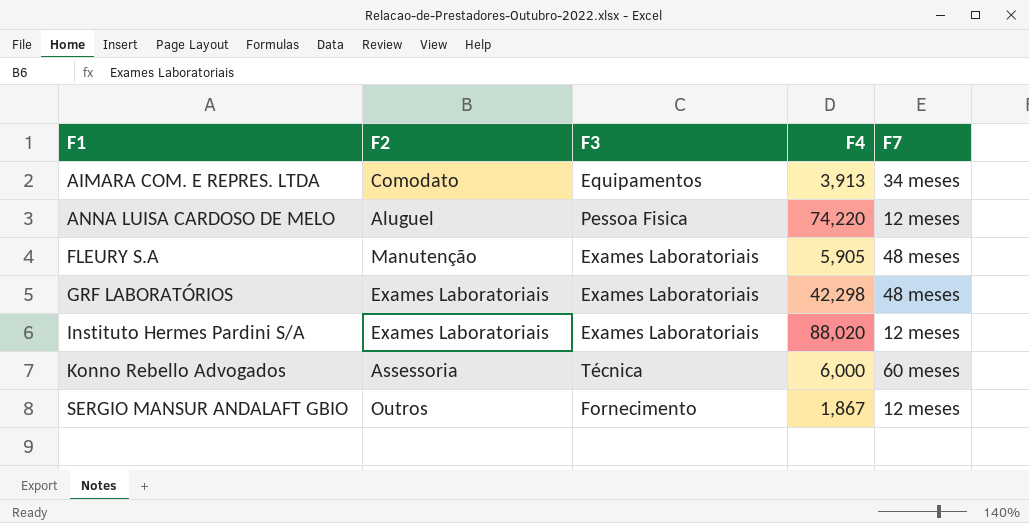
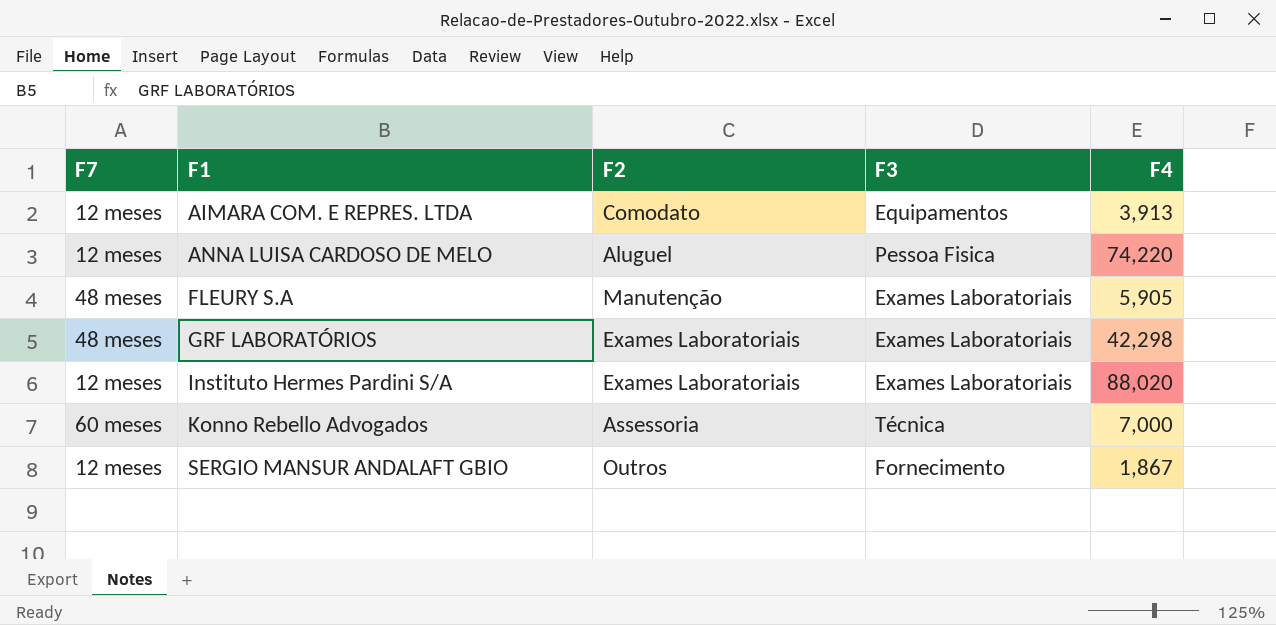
column F7 | position: 5 -> 1
AIMARA COM. E REPRES. LTDA | F7: 34 meses -> 12 meses
Konno Rebello Advogados | F4: 6,000 -> 7,000

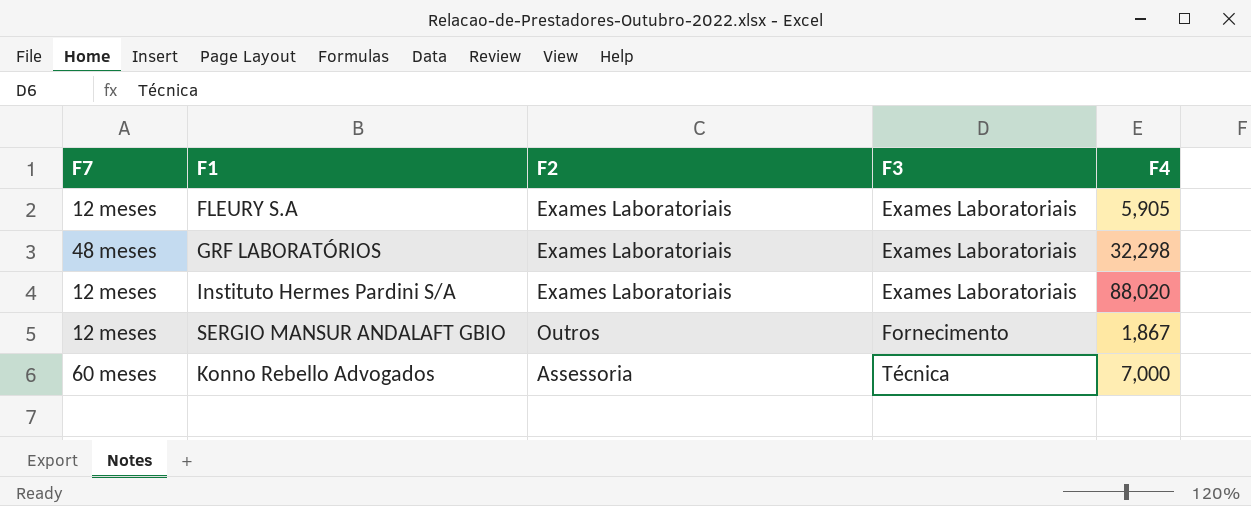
row order: F1 ascending -> F3 ascending
row AIMARA COM. E REPRES. LTDA: 12 meses | Comodato | Equipamentos | 3,913 -> none
row ANNA LUISA CARDOSO DE MELO: 12 meses | Aluguel | Pessoa Fisica | 74,220 -> none
FLEURY S.A | F7: 48 meses -> 12 meses
FLEURY S.A | F2: Manutenção -> Exames Laboratoriais
GRF LABORATÓRIOS | F4: 42,298 -> 32,298

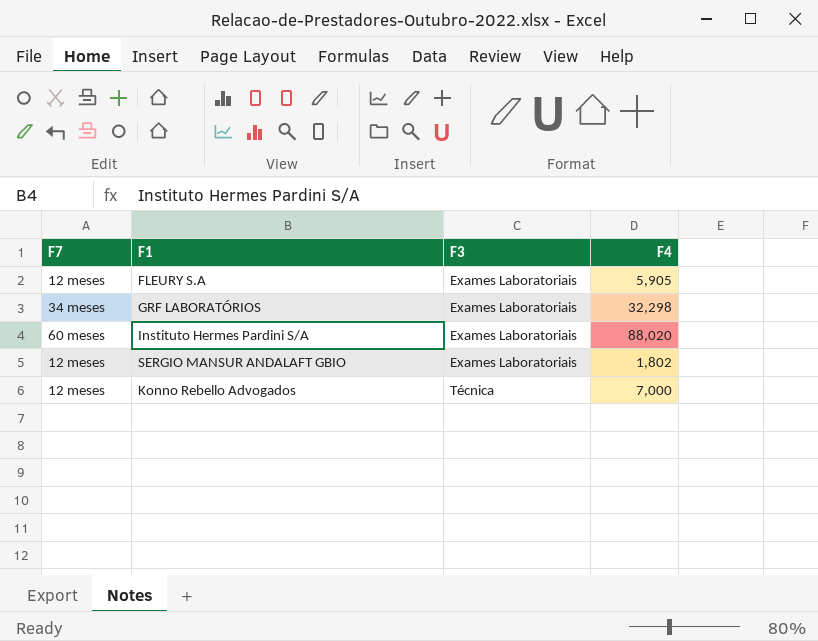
column F2 | position: 3 -> none
GRF LABORATÓRIOS | F7: 48 meses -> 34 meses
Instituto Hermes Pardini S/A | F7: 12 meses -> 60 meses
SERGIO MANSUR ANDALAFT GBIO | F3: Fornecimento -> Exames Laboratoriais
SERGIO MANSUR ANDALAFT GBIO | F4: 1,867 -> 1,802
Konno Rebello Advogados | F7: 60 meses -> 12 meses

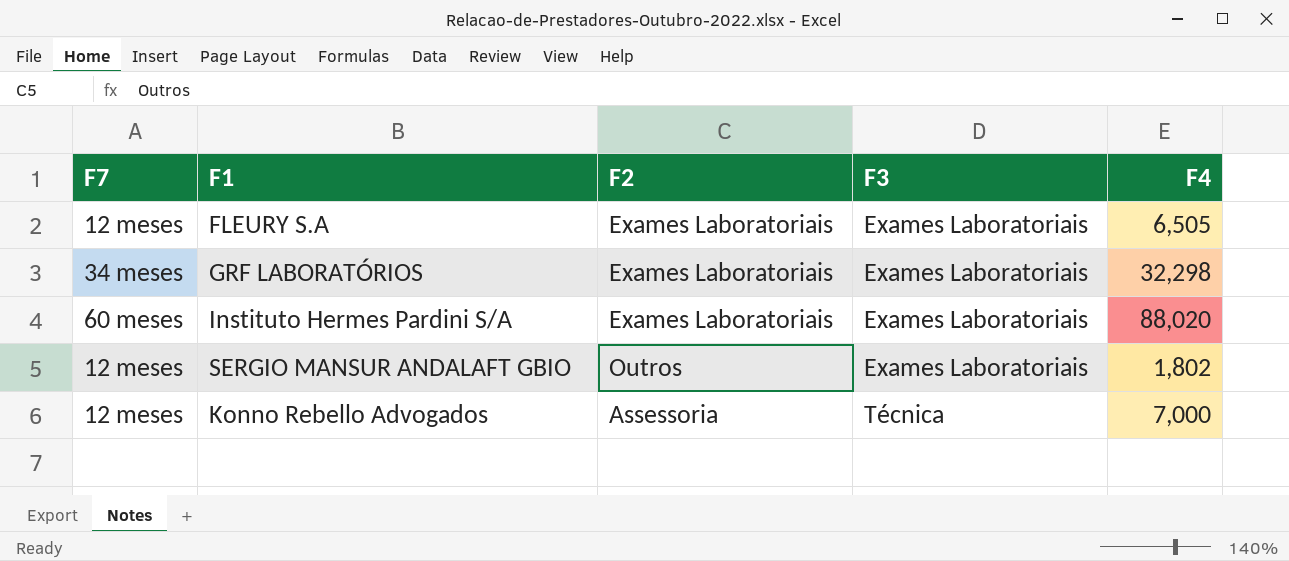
column F2 | position: none -> 3
FLEURY S.A | F4: 5,905 -> 6,505

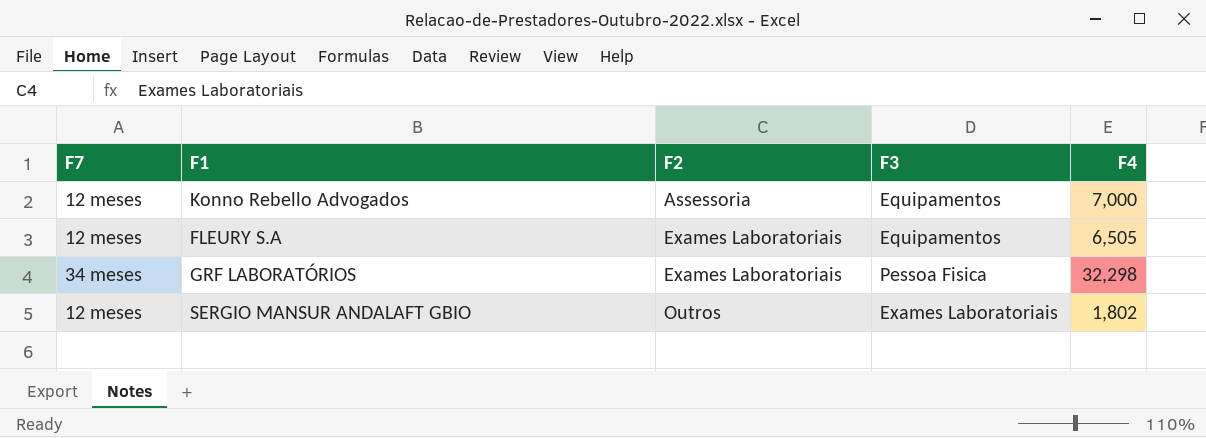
row order: F3 ascending -> F2 ascending
row Instituto Hermes Pardini S/A: 60 meses | Exames Laboratoriais | Exames Laboratoriais | 88,020 -> none
Konno Rebello Advogados | F3: Técnica -> Equipamentos
FLEURY S.A | F3: Exames Laboratoriais -> Equipamentos
GRF LABORATÓRIOS | F3: Exames Laboratoriais -> Pessoa Fisica

